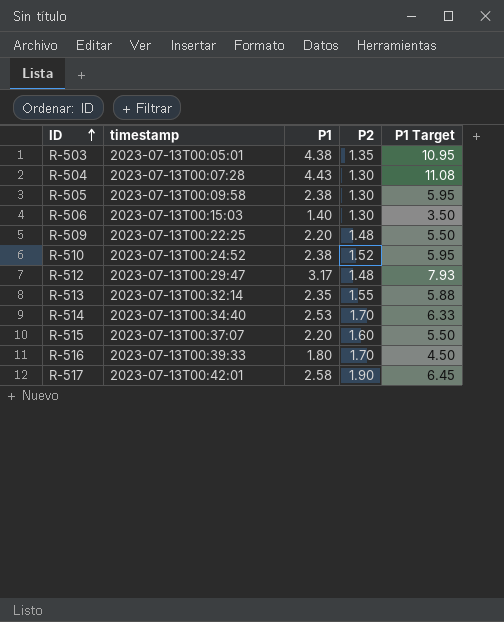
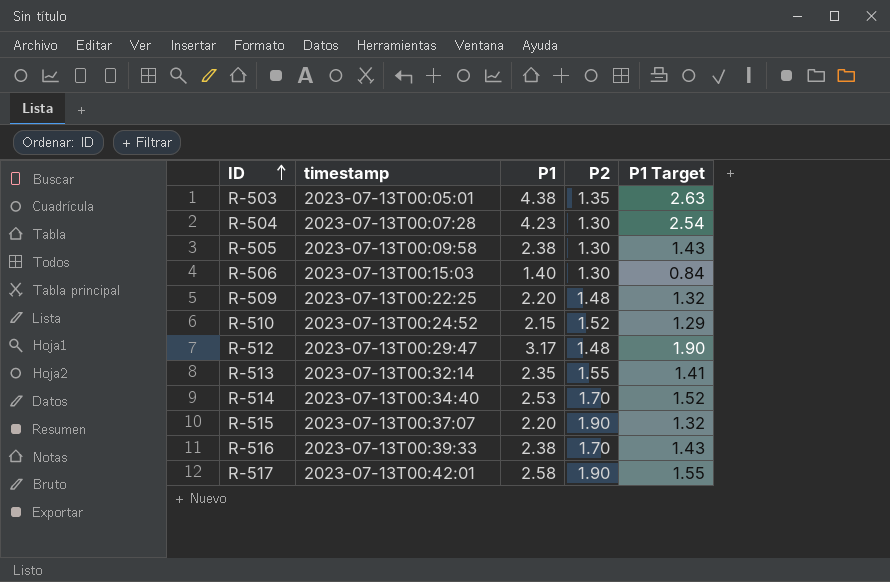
column P1 Target | formula: [P1] * 2.5 -> [P1] * 0.6
R-504 | P1: 4.43 -> 4.23
R-510 | P1: 2.38 -> 2.15
R-515 | P2: 1.60 -> 1.90
R-516 | P1: 1.80 -> 2.38

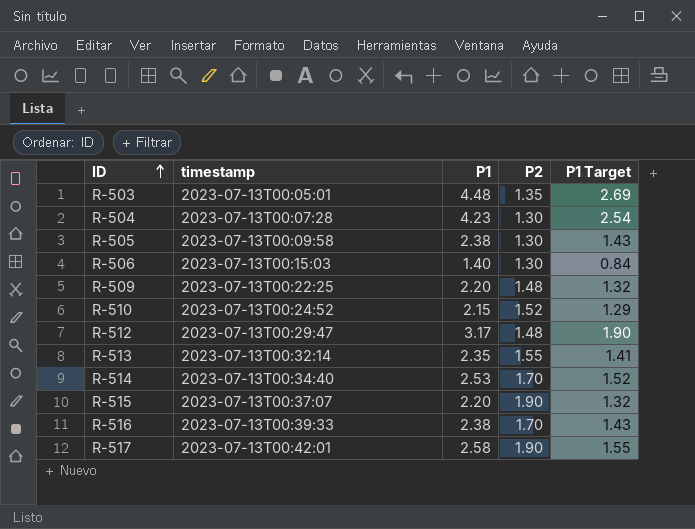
R-503 | P1: 4.38 -> 4.48
R-503 | P1 Target: 2.63 -> 2.69

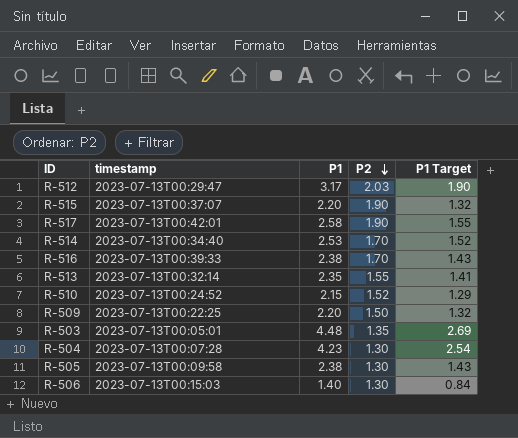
row order: ID ascending -> P2 descending
R-512 | P2: 1.48 -> 2.03
R-509 | P2: 1.48 -> 1.50

